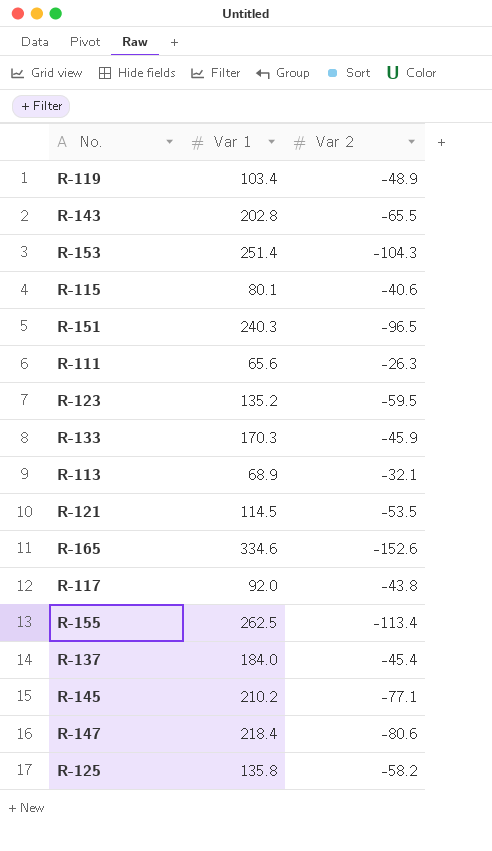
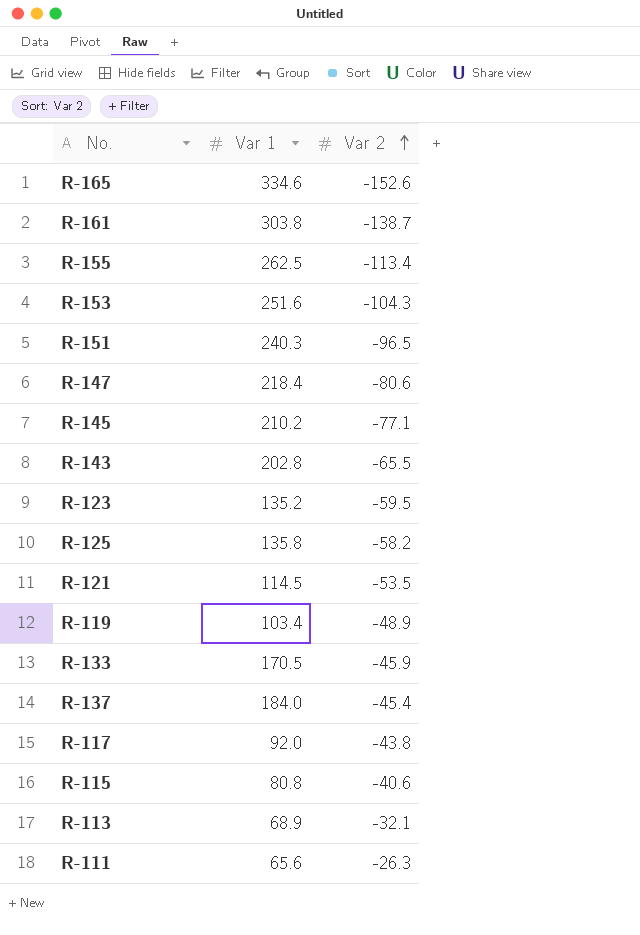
row order: none -> Var 2 ascending
row R-161: none -> 303.8 | -138.7
R-153 | Var 1: 251.4 -> 251.6
R-133 | Var 1: 170.3 -> 170.5
R-115 | Var 1: 80.1 -> 80.8

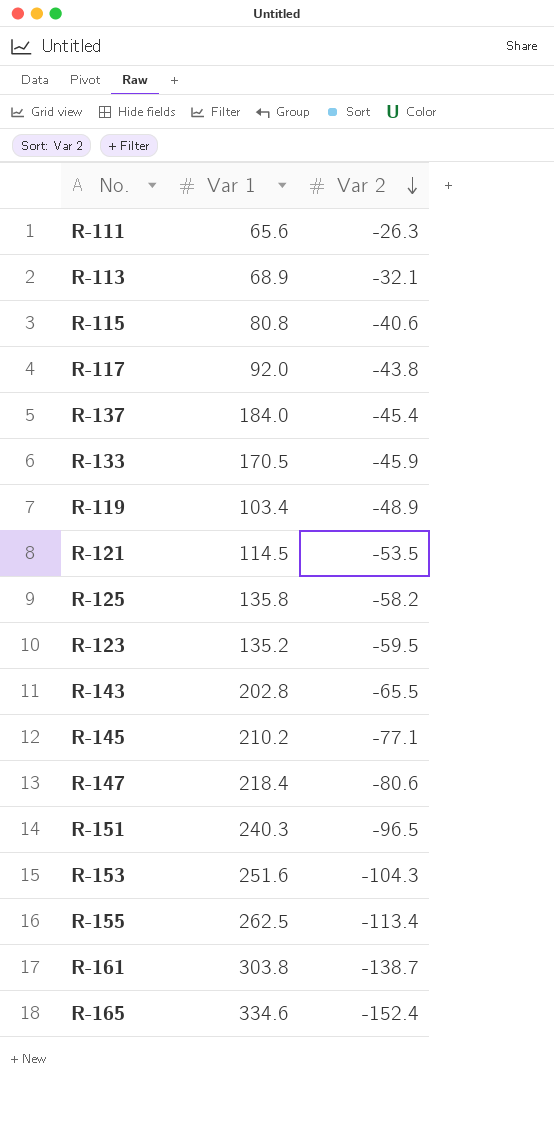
row order: Var 2 ascending -> Var 2 descending
R-165 | Var 2: -152.6 -> -152.4

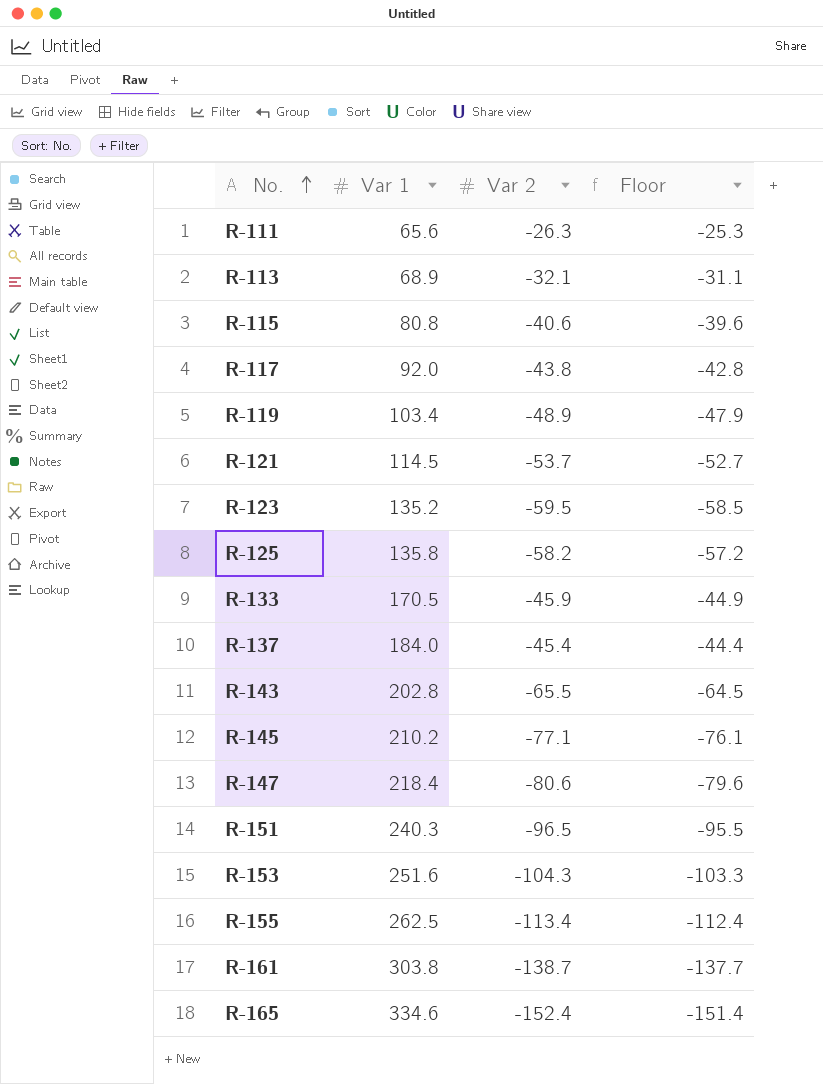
row order: Var 2 descending -> No. ascending
column Floor | formula: none -> [Var 2] + 1
R-121 | Var 2: -53.5 -> -53.7

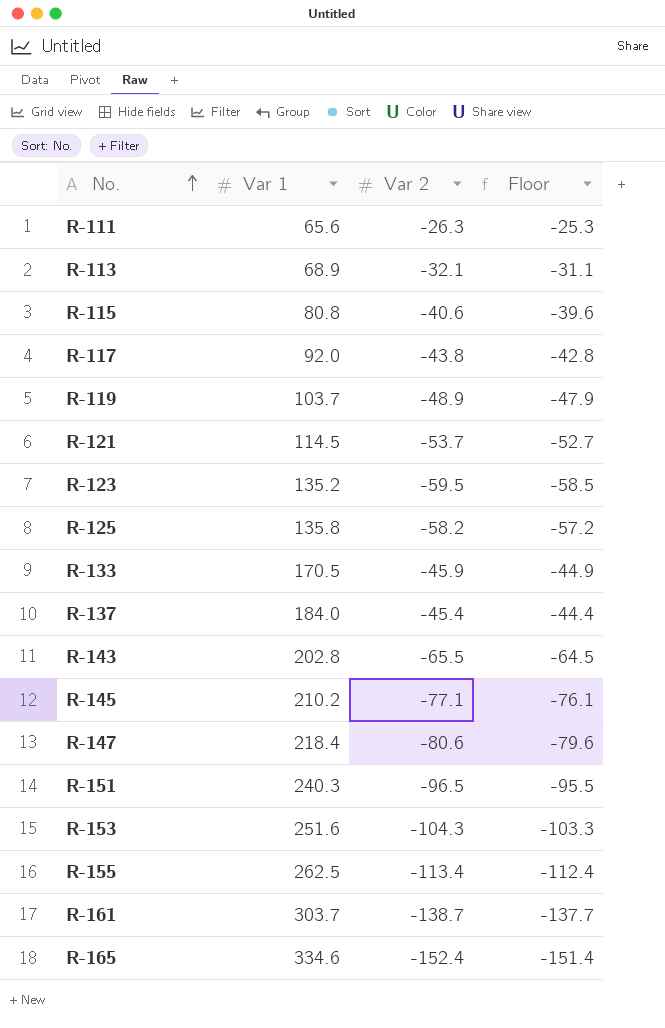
R-119 | Var 1: 103.4 -> 103.7
R-161 | Var 1: 303.8 -> 303.7

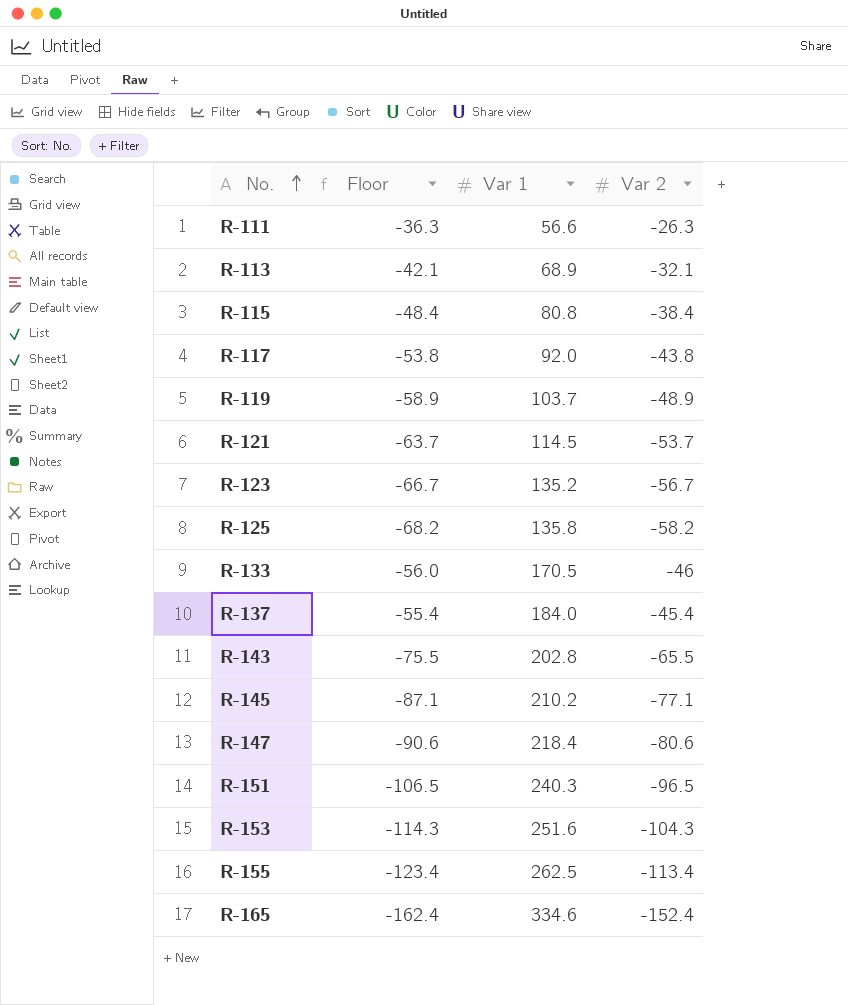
column Floor | formula: [Var 2] + 1 -> [Var 2] - 10
column Floor | position: 4 -> 2
row R-161: 303.7 | -138.7 | -137.7 -> none
R-111 | Var 1: 65.6 -> 56.6
R-115 | Var 2: -40.6 -> -38.4
R-123 | Var 2: -59.5 -> -56.7
R-133 | Var 2: -45.9 -> -46

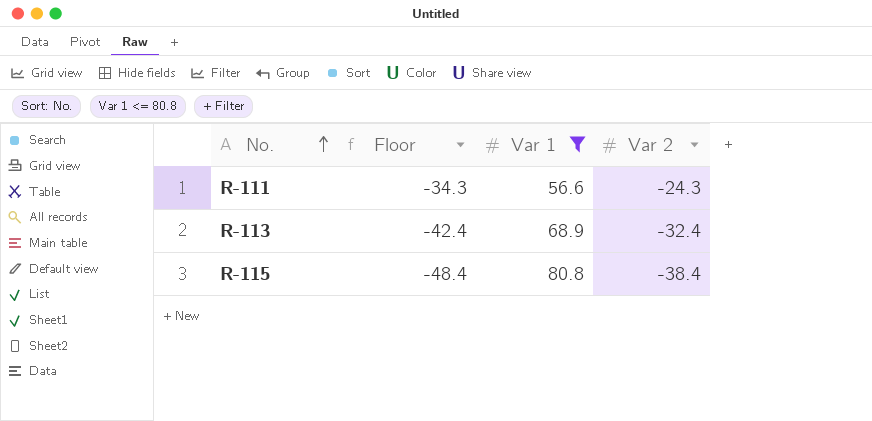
filter: none -> Var 1 <= 80.8
R-111 | Floor: -36.3 -> -34.3
R-111 | Var 2: -26.3 -> -24.3
R-113 | Floor: -42.1 -> -42.4
R-113 | Var 2: -32.1 -> -32.4

